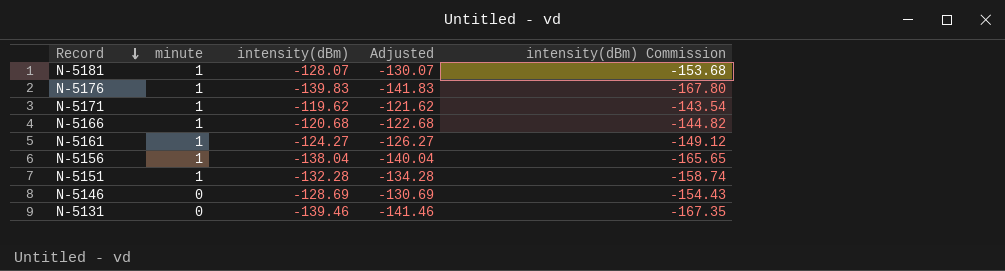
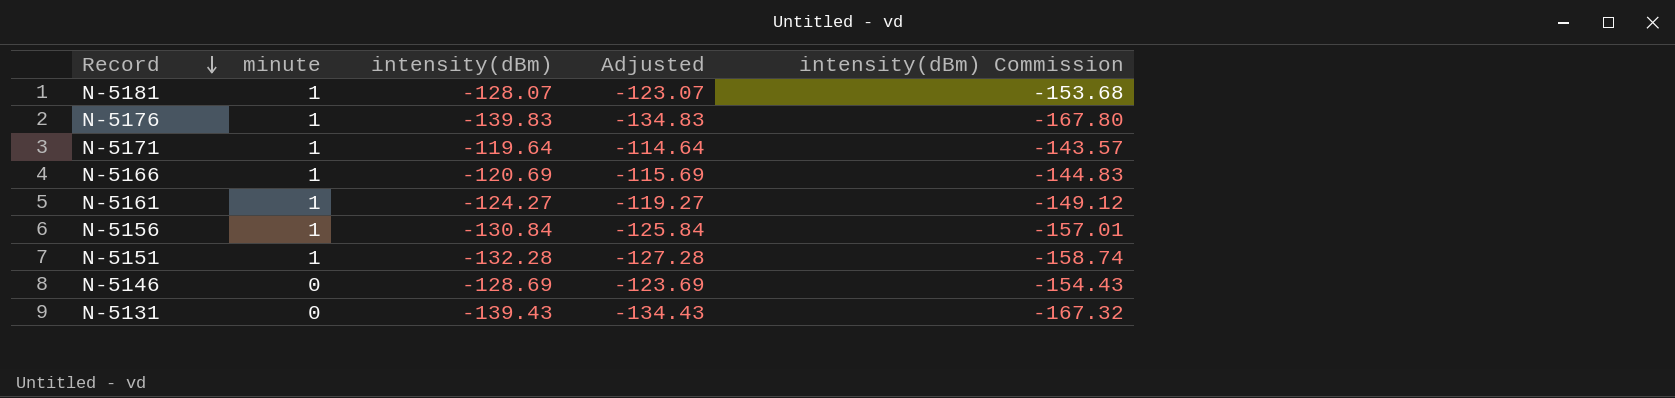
column Adjusted | formula: [intensity(dBm)] - 2 -> [intensity(dBm)] + 5
N-5171 | intensity(dBm): -119.62 -> -119.64
N-5171 | intensity(dBm) Commission: -143.54 -> -143.57
N-5166 | intensity(dBm): -120.68 -> -120.69
N-5166 | intensity(dBm) Commission: -144.82 -> -144.83
N-5156 | intensity(dBm): -138.04 -> -130.84
N-5156 | intensity(dBm) Commission: -165.65 -> -157.01
N-5131 | intensity(dBm): -139.46 -> -139.43
N-5131 | intensity(dBm) Commission: -167.35 -> -167.32

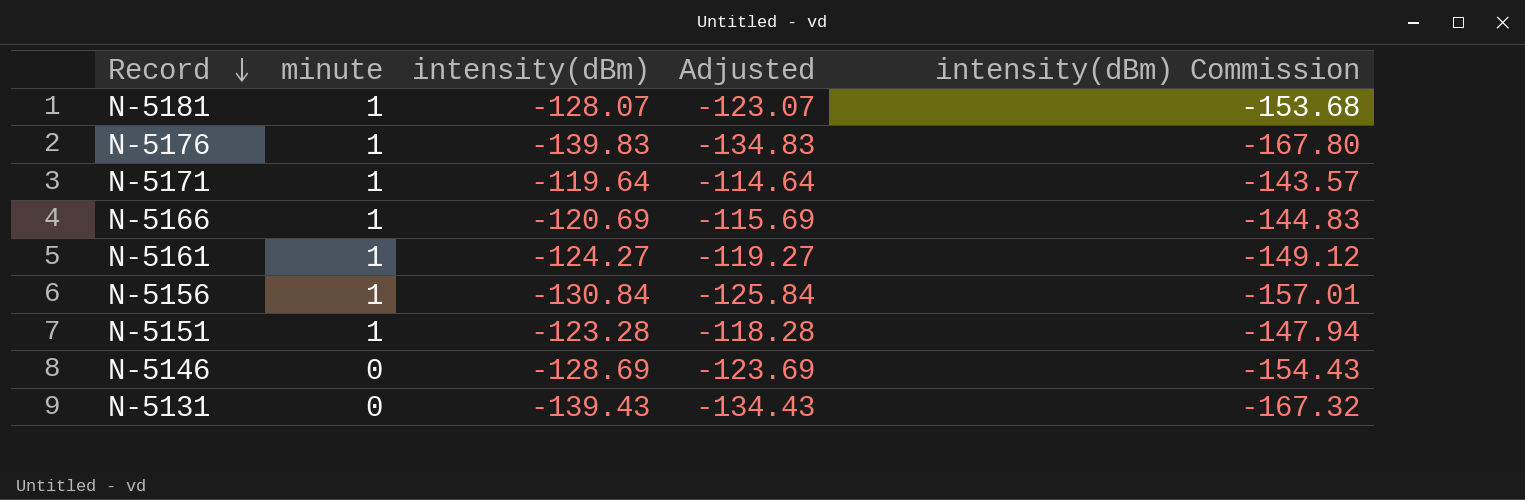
N-5151 | intensity(dBm): -132.28 -> -123.28
N-5151 | Adjusted: -127.28 -> -118.28
N-5151 | intensity(dBm) Commission: -158.74 -> -147.94

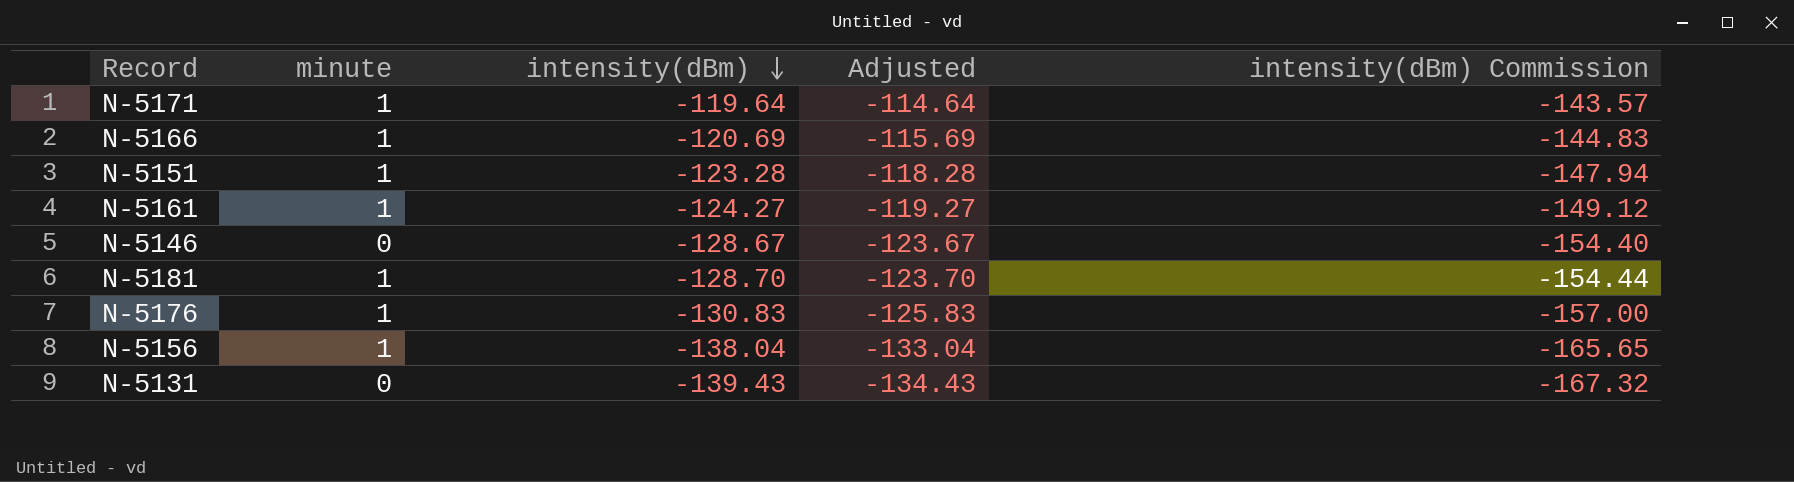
row order: Record descending -> intensity(dBm) descending
N-5146 | intensity(dBm): -128.69 -> -128.67
N-5146 | Adjusted: -123.69 -> -123.67
N-5146 | intensity(dBm) Commission: -154.43 -> -154.40
N-5181 | intensity(dBm): -128.07 -> -128.70
N-5181 | Adjusted: -123.07 -> -123.70
N-5181 | intensity(dBm) Commission: -153.68 -> -154.44
N-5176 | intensity(dBm): -139.83 -> -130.83
N-5176 | Adjusted: -134.83 -> -125.83
N-5176 | intensity(dBm) Commission: -167.80 -> -157.00
N-5156 | intensity(dBm): -130.84 -> -138.04
N-5156 | Adjusted: -125.84 -> -133.04
N-5156 | intensity(dBm) Commission: -157.01 -> -165.65

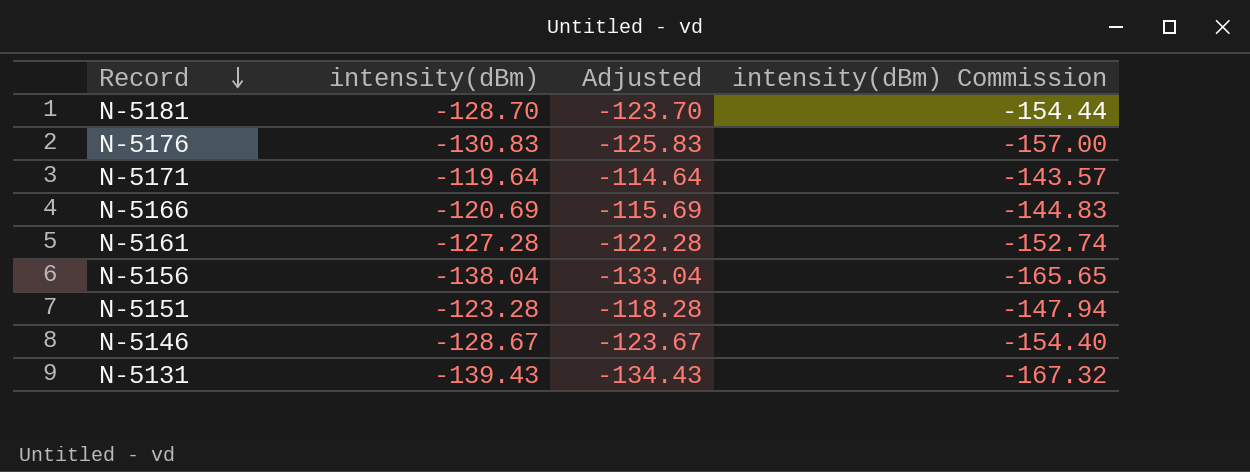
row order: intensity(dBm) descending -> Record descending
column minute | position: 2 -> none
N-5161 | intensity(dBm): -124.27 -> -127.28
N-5161 | Adjusted: -119.27 -> -122.28
N-5161 | intensity(dBm) Commission: -149.12 -> -152.74

